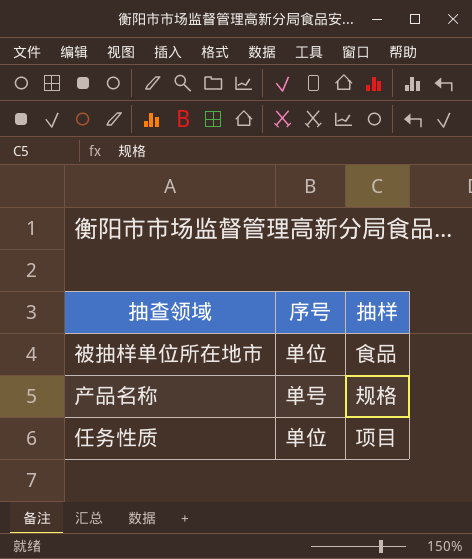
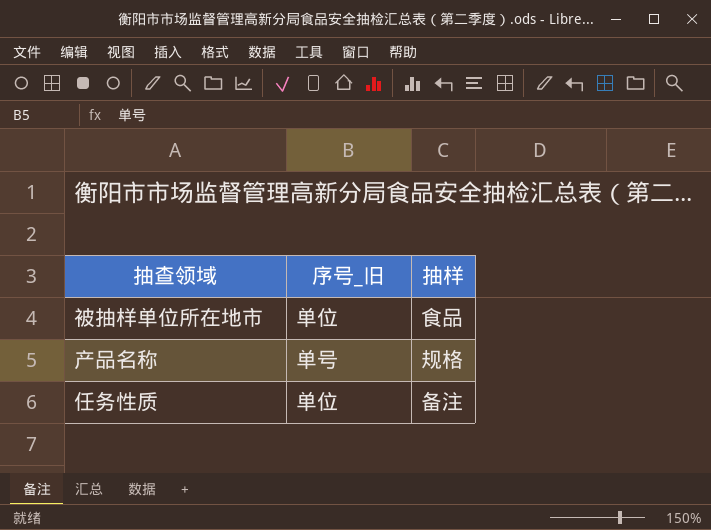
column name: 序号 -> 序号_旧
任务性质 | 抽样: 项目 -> 备注

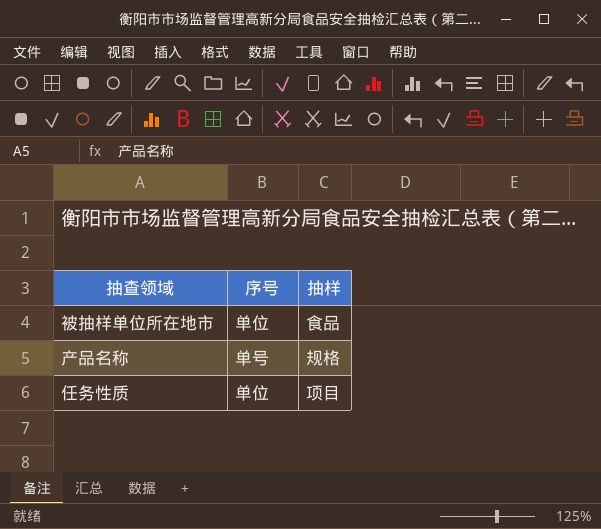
column name: 序号_旧 -> 序号
任务性质 | 抽样: 备注 -> 项目

